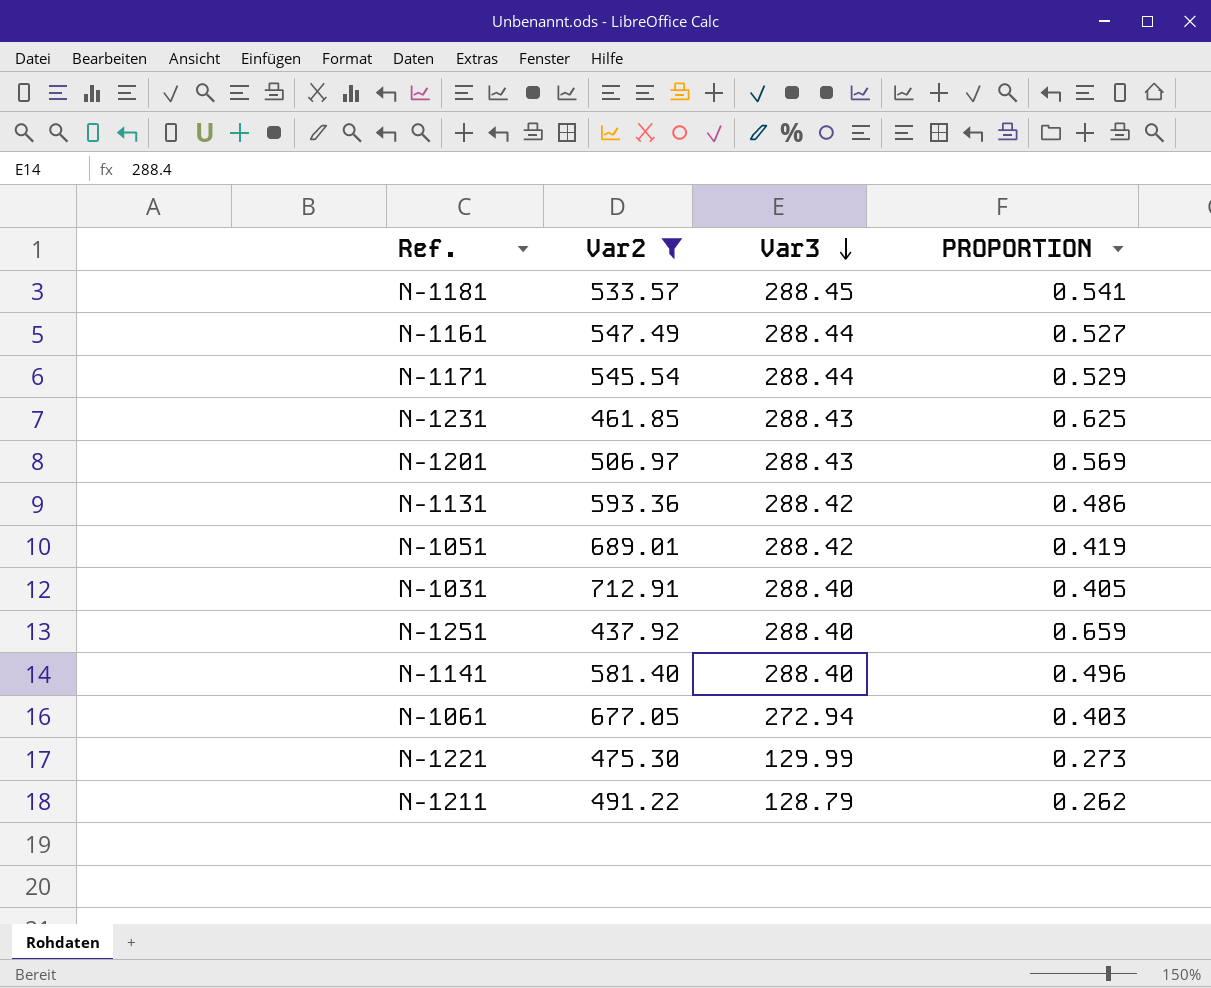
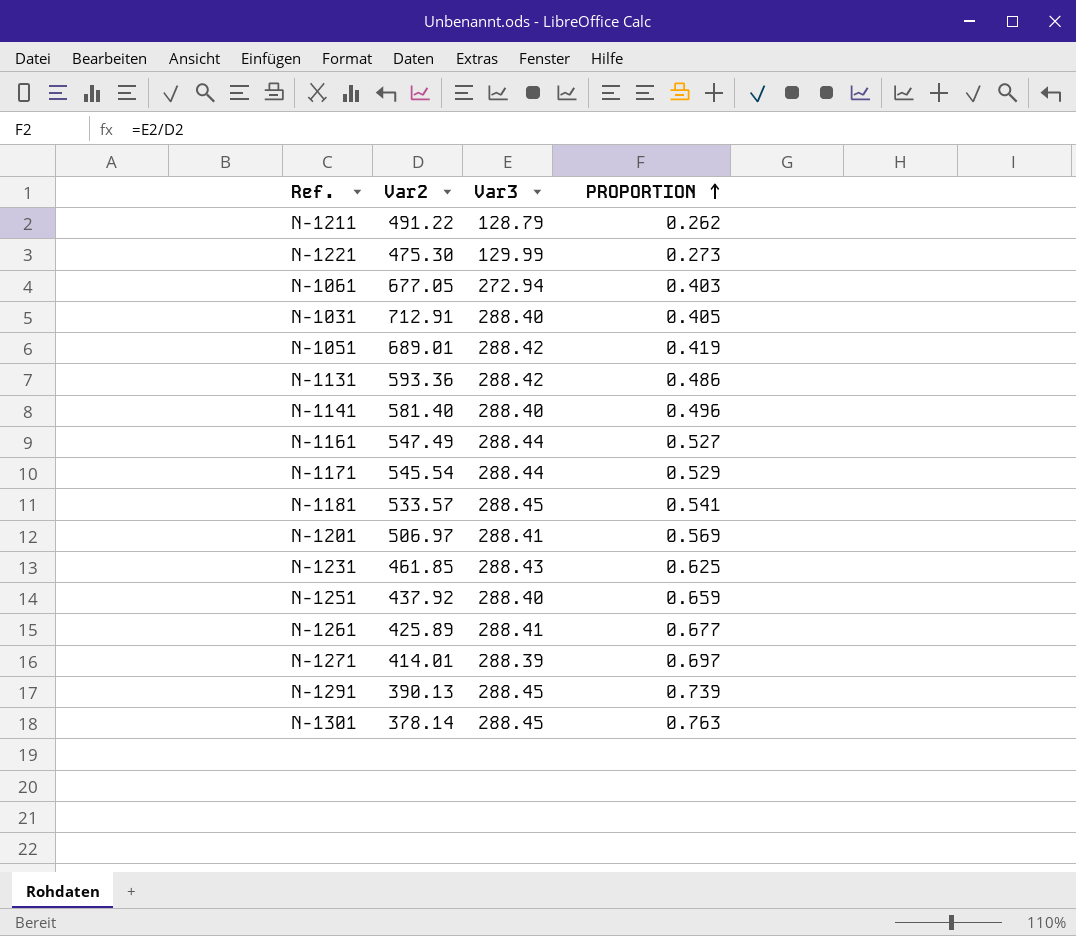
filter: Var2 >= 437.92 -> none
row order: Var3 descending -> PROPORTION ascending
N-1201 | Var3: 288.43 -> 288.41

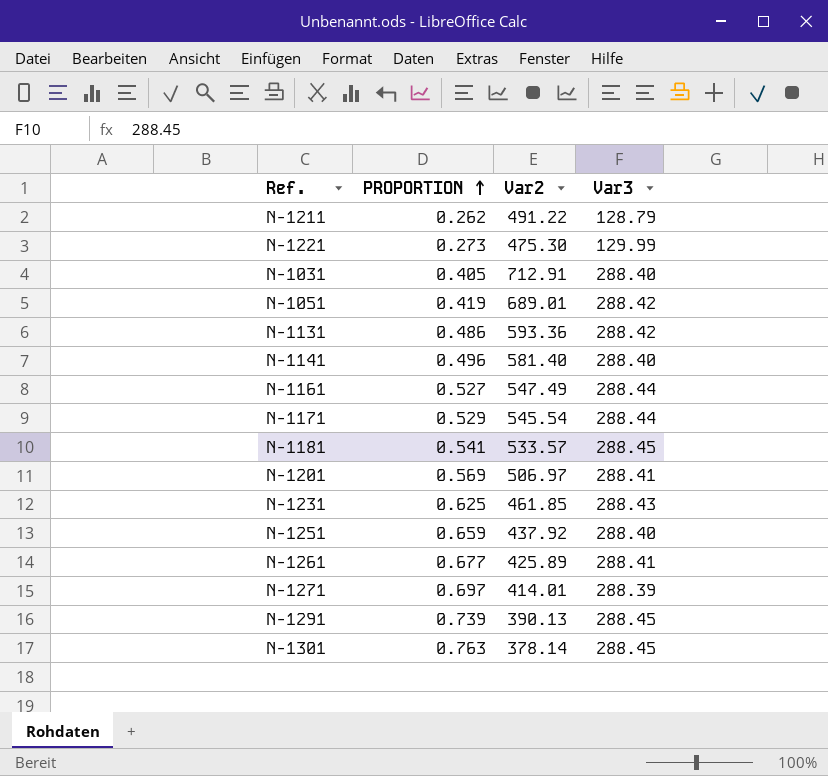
column PROPORTION | position: 4 -> 2
row N-1061: 677.05 | 272.94 | 0.403 -> none

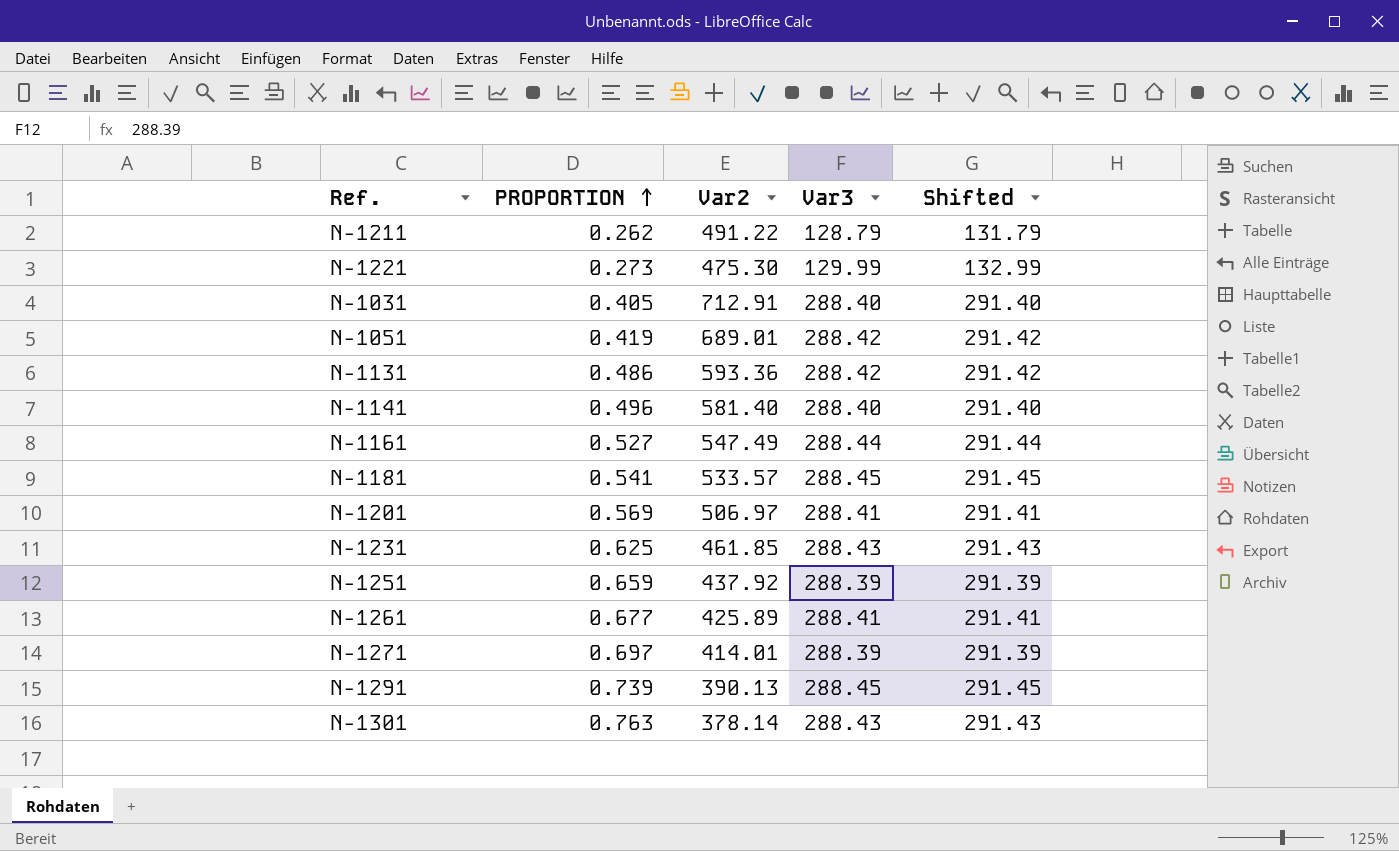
column Shifted | formula: none -> [Var3] + 3
row N-1171: 0.529 | 545.54 | 288.44 -> none
N-1251 | Var3: 288.40 -> 288.39
N-1301 | Var3: 288.45 -> 288.43

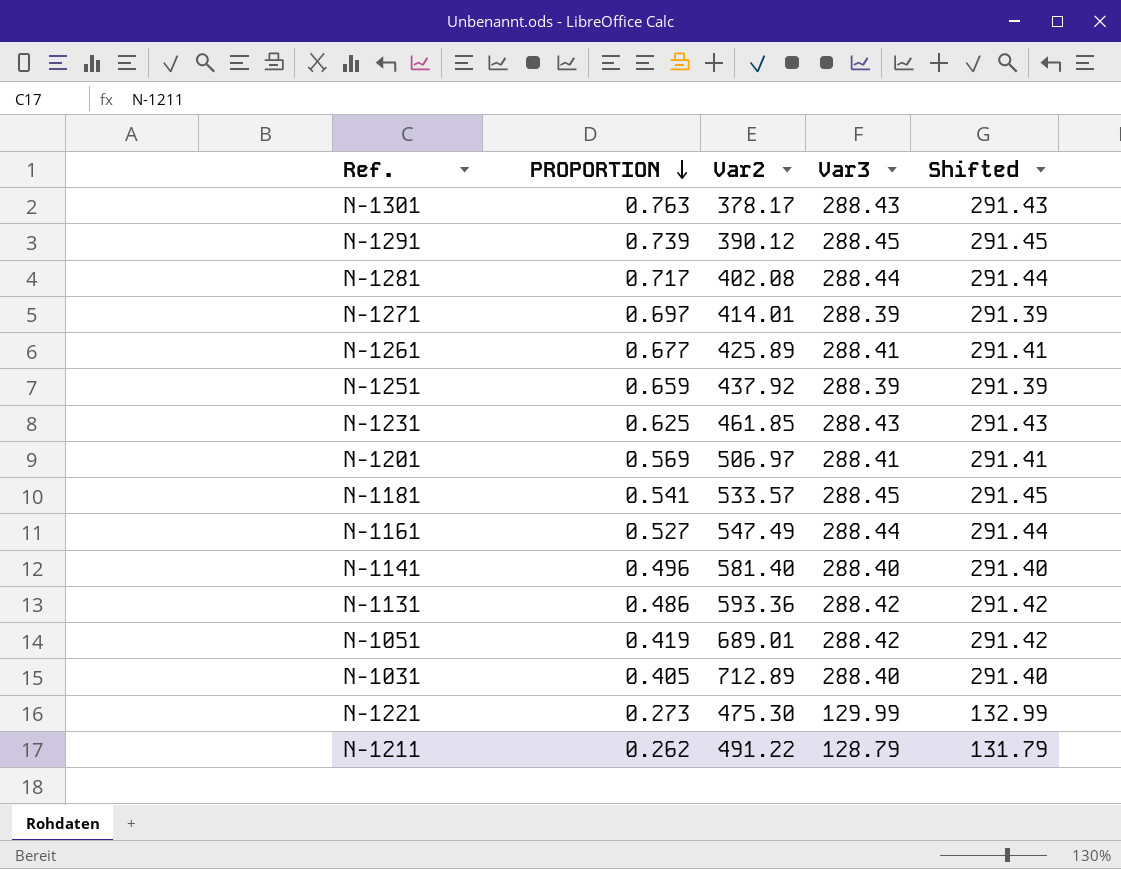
row order: PROPORTION ascending -> PROPORTION descending
N-1301 | Var2: 378.14 -> 378.17
N-1291 | Var2: 390.13 -> 390.12
row N-1281: none -> 0.717 | 402.08 | 288.44 | 291.44
N-1031 | Var2: 712.91 -> 712.89

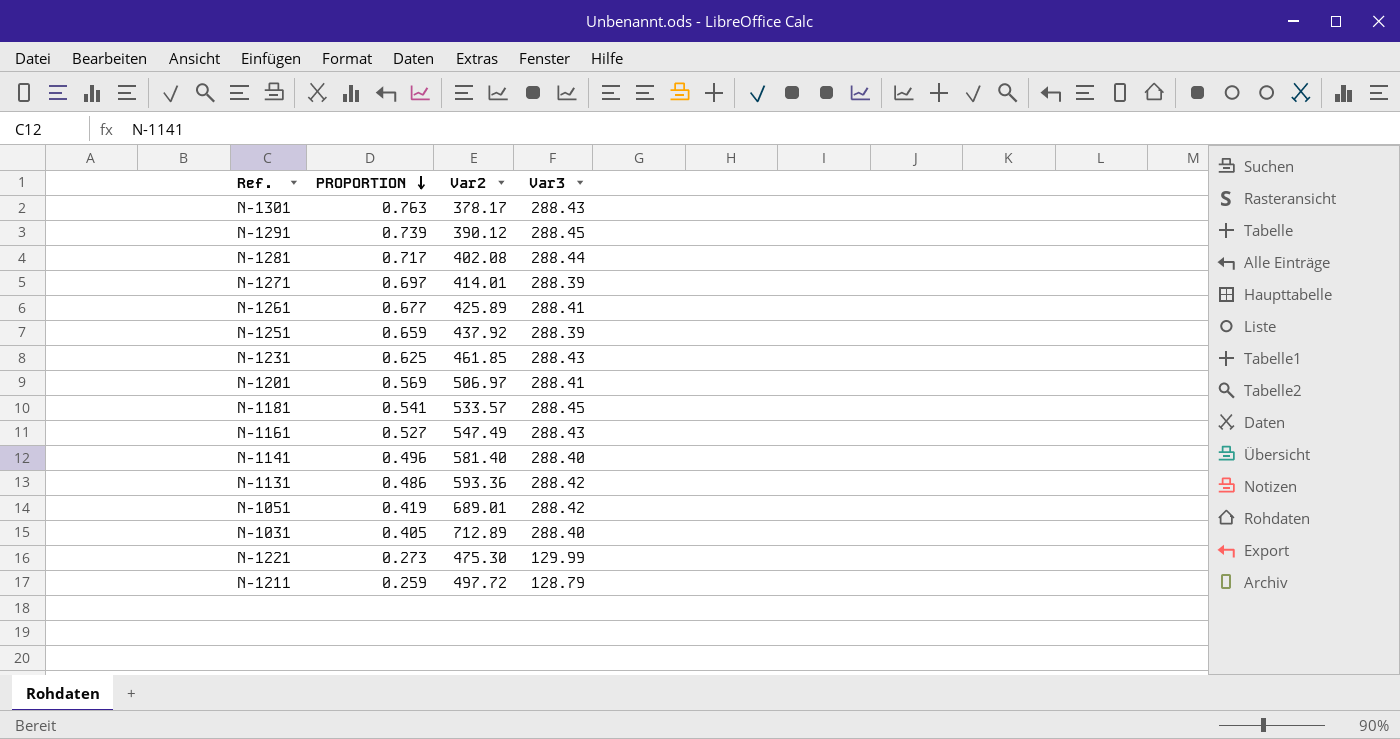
column Shifted | formula: [Var3] + 3 -> none
N-1161 | Var3: 288.44 -> 288.43
N-1211 | PROPORTION: 0.262 -> 0.259
N-1211 | Var2: 491.22 -> 497.72

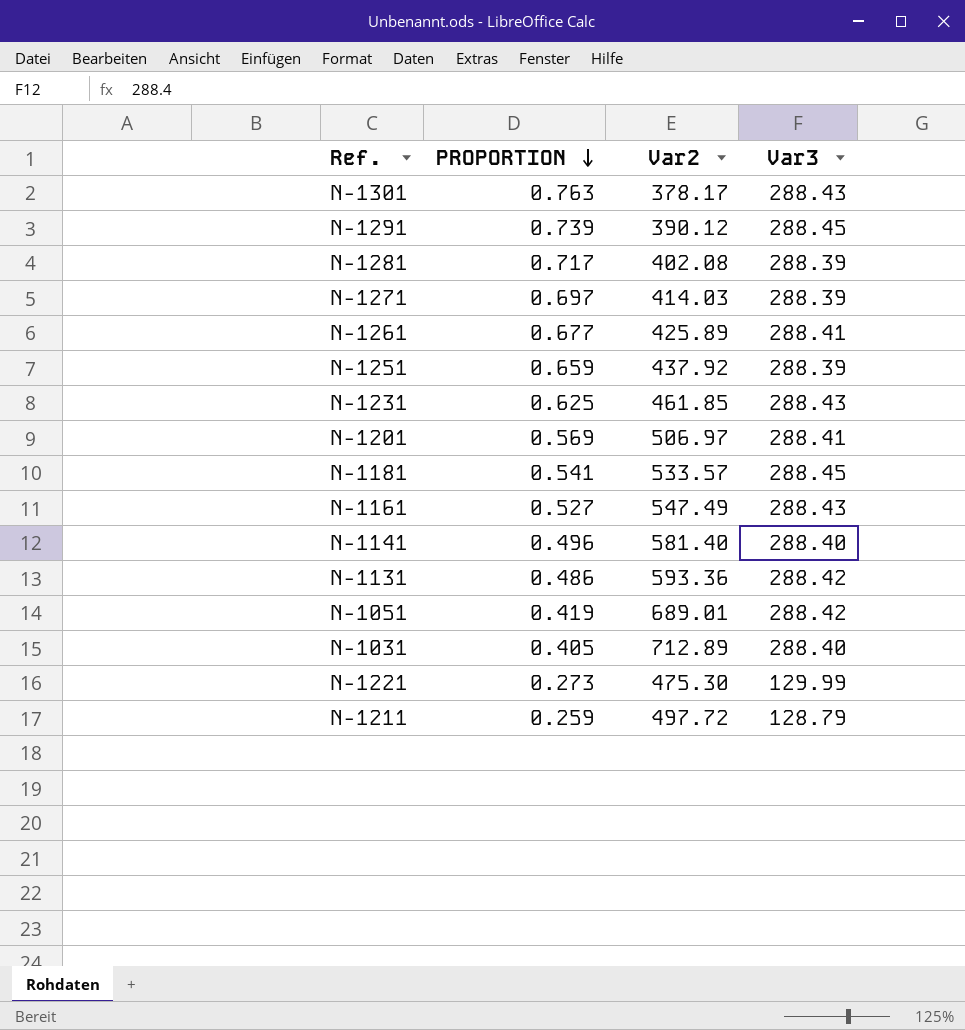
N-1281 | Var3: 288.44 -> 288.39
N-1271 | Var2: 414.01 -> 414.03

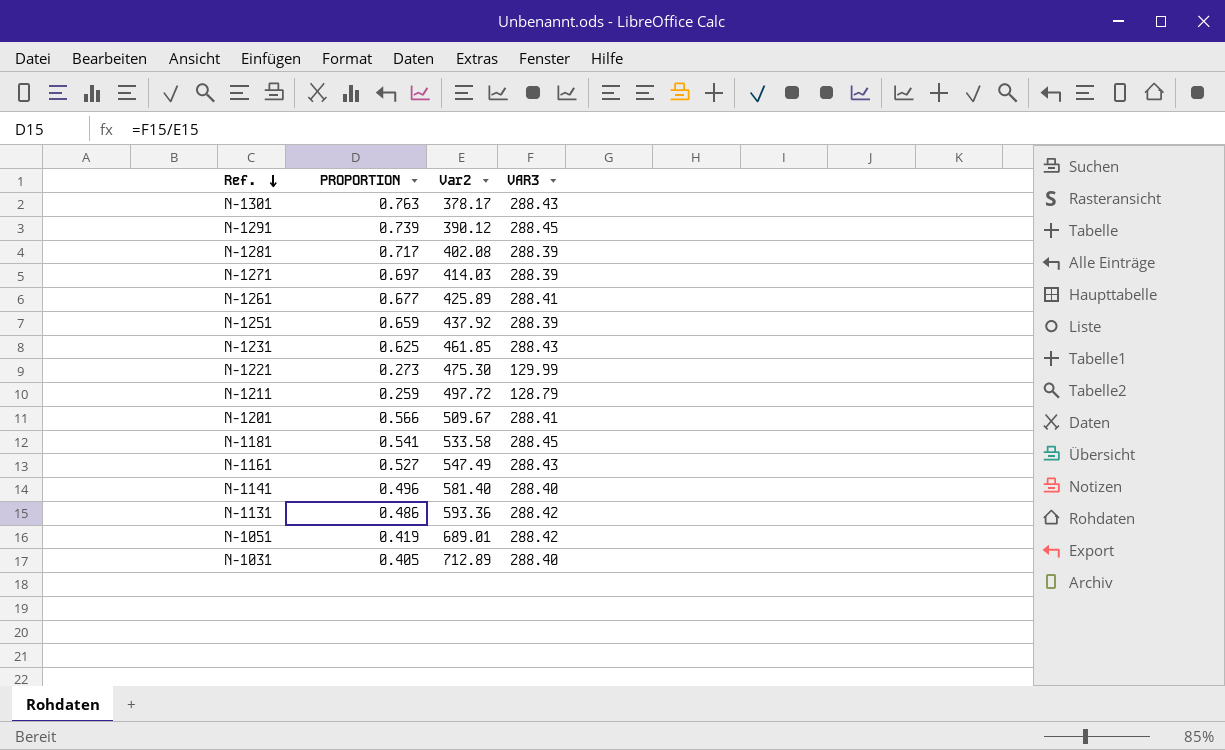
row order: PROPORTION descending -> Ref. descending
column name: Var3 -> VAR3
N-1201 | PROPORTION: 0.569 -> 0.566
N-1201 | Var2: 506.97 -> 509.67
N-1181 | Var2: 533.57 -> 533.58

